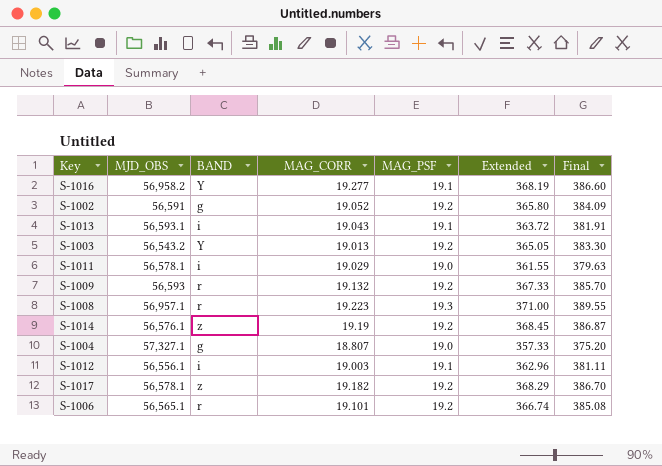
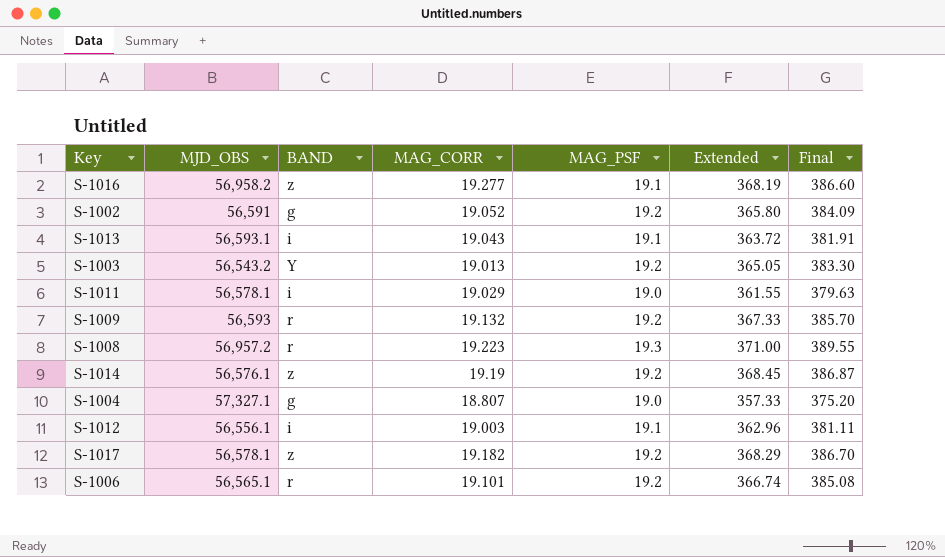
S-1016 | BAND: Y -> z
S-1008 | MJD_OBS: 56,957.1 -> 56,957.2

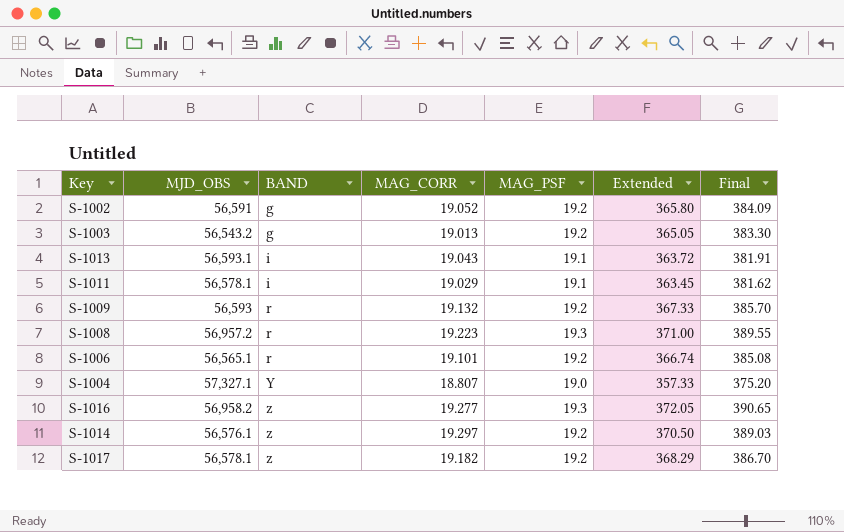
row order: none -> BAND ascending
row S-1012: 56,556.1 | i | 19.003 | 19.1 | 362.96 | 381.11 -> none
S-1003 | BAND: Y -> g
S-1011 | MAG_PSF: 19.0 -> 19.1
S-1011 | Extended: 361.55 -> 363.45
S-1011 | Final: 379.63 -> 381.62
S-1004 | BAND: g -> Y
S-1016 | MAG_PSF: 19.1 -> 19.3
S-1016 | Extended: 368.19 -> 372.05
S-1016 | Final: 386.60 -> 390.65
S-1014 | MAG_CORR: 19.19 -> 19.297
S-1014 | Extended: 368.45 -> 370.50
S-1014 | Final: 386.87 -> 389.03

